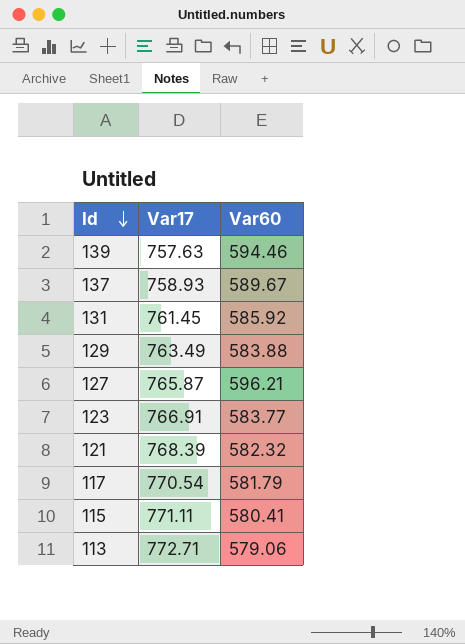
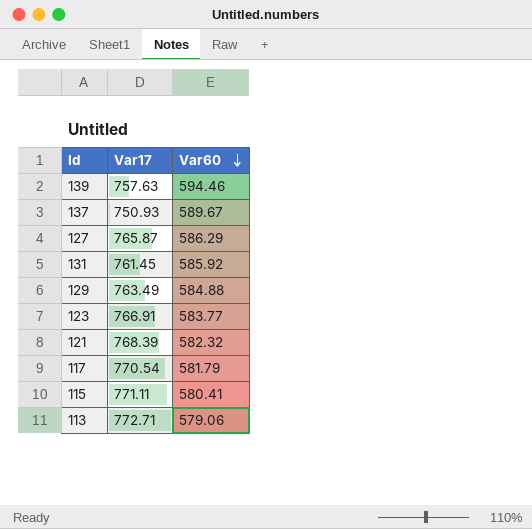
row order: Id descending -> Var60 descending
137 | Var17: 758.93 -> 750.93
127 | Var60: 596.21 -> 586.29
129 | Var60: 583.88 -> 584.88

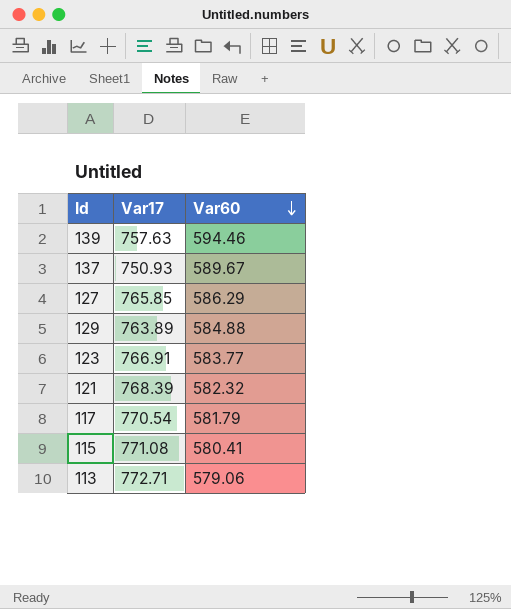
row 131: 761.45 | 585.92 -> none
127 | Var17: 765.87 -> 765.85
129 | Var17: 763.49 -> 763.89
115 | Var17: 771.11 -> 771.08

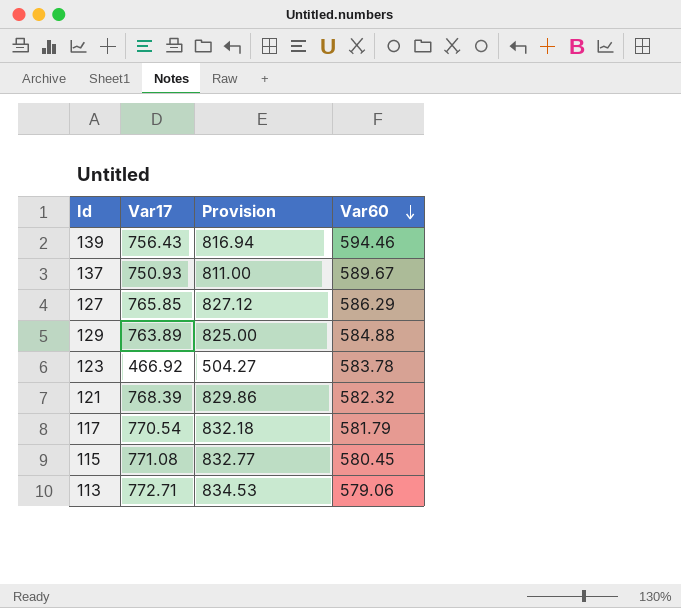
column Provision | formula: none -> [Var17] * 1.08
139 | Var17: 757.63 -> 756.43
123 | Var17: 766.91 -> 466.92
123 | Var60: 583.77 -> 583.78
115 | Var60: 580.41 -> 580.45

